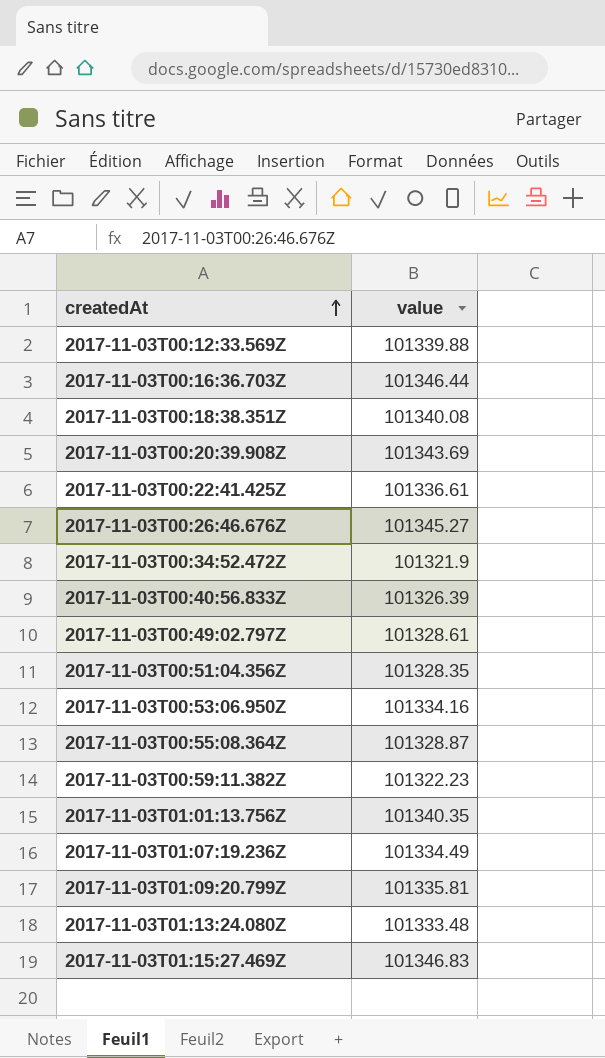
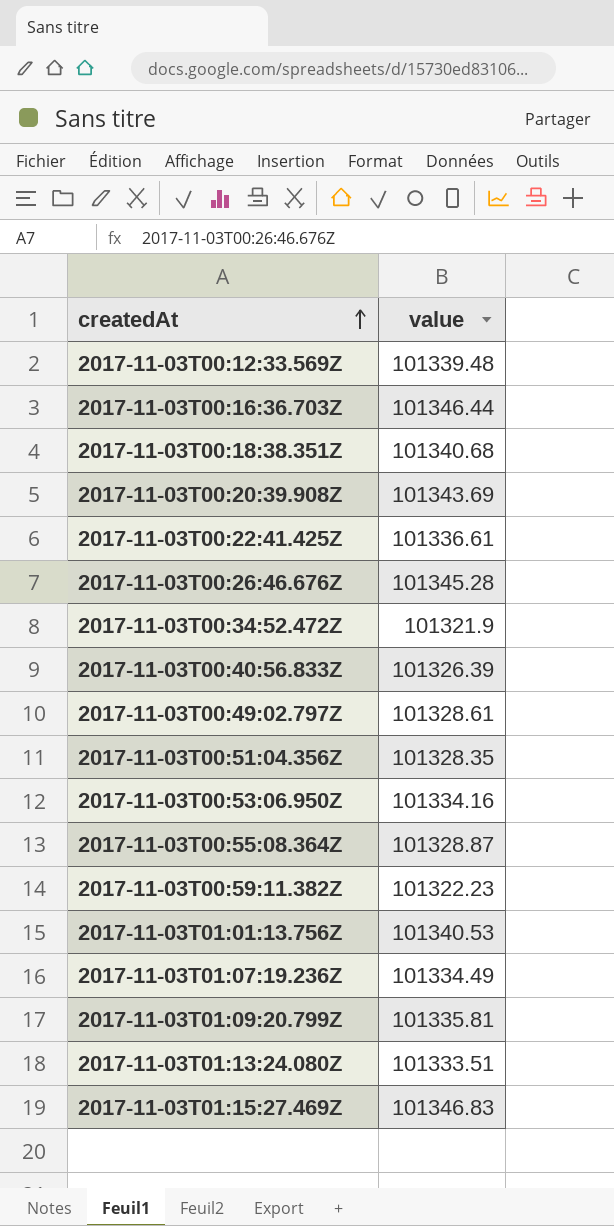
2017-11-03T00:12:33.569Z | value: 101339.88 -> 101339.48
2017-11-03T00:18:38.351Z | value: 101340.08 -> 101340.68
2017-11-03T00:26:46.676Z | value: 101345.27 -> 101345.28
2017-11-03T01:01:13.756Z | value: 101340.35 -> 101340.53
2017-11-03T01:13:24.080Z | value: 101333.48 -> 101333.51

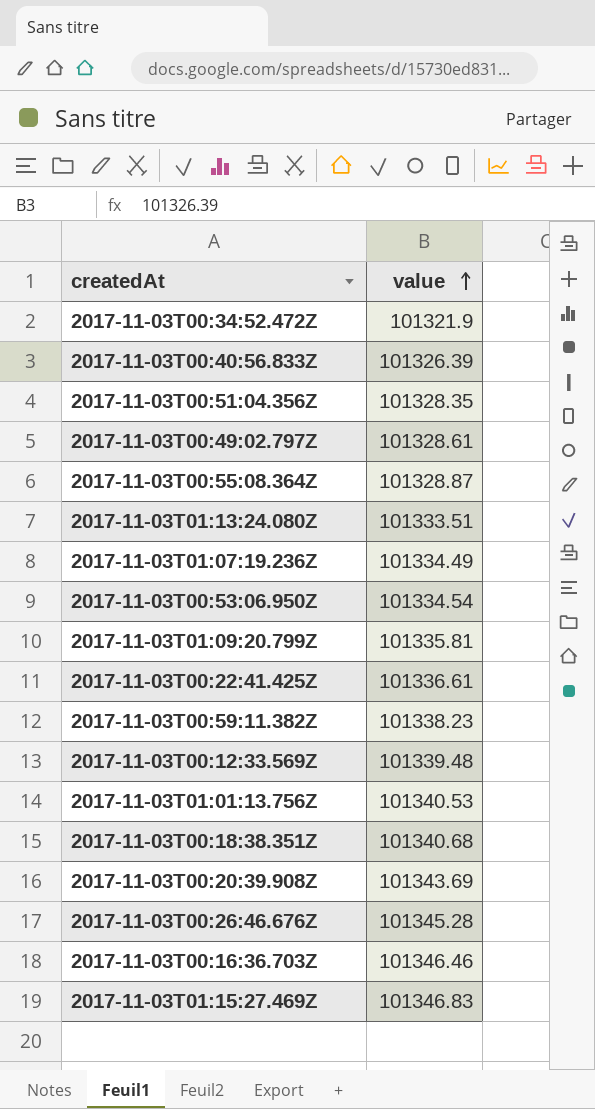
row order: createdAt ascending -> value ascending
2017-11-03T00:53:06.950Z | value: 101334.16 -> 101334.54
2017-11-03T00:59:11.382Z | value: 101322.23 -> 101338.23
2017-11-03T00:16:36.703Z | value: 101346.44 -> 101346.46

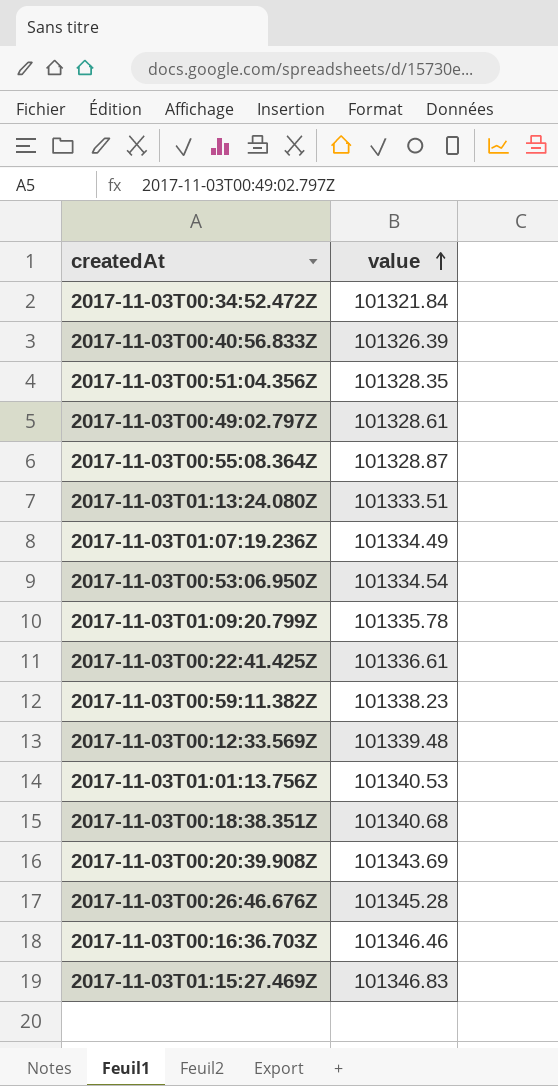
2017-11-03T00:34:52.472Z | value: 101321.9 -> 101321.84
2017-11-03T01:09:20.799Z | value: 101335.81 -> 101335.78

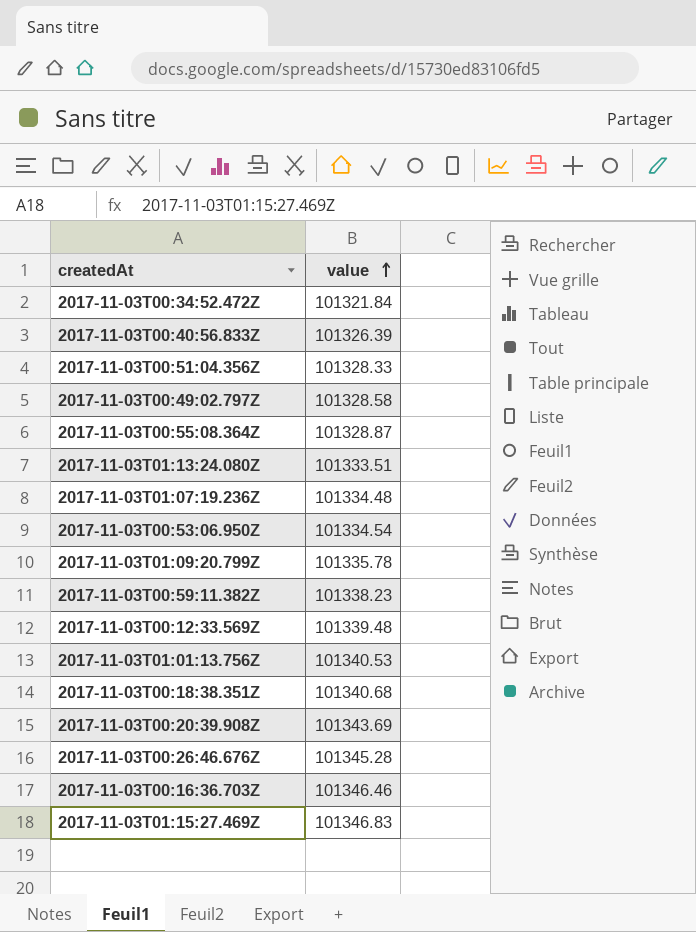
row 2017-11-03T00:22:41.425Z: 101336.61 -> none
2017-11-03T00:51:04.356Z | value: 101328.35 -> 101328.33
2017-11-03T00:49:02.797Z | value: 101328.61 -> 101328.58
2017-11-03T01:07:19.236Z | value: 101334.49 -> 101334.48

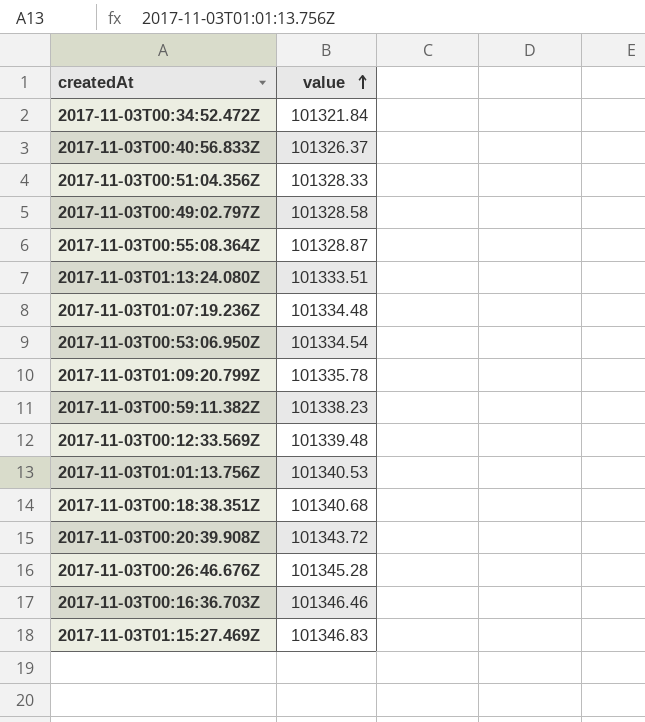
2017-11-03T00:40:56.833Z | value: 101326.39 -> 101326.37
2017-11-03T00:20:39.908Z | value: 101343.69 -> 101343.72

